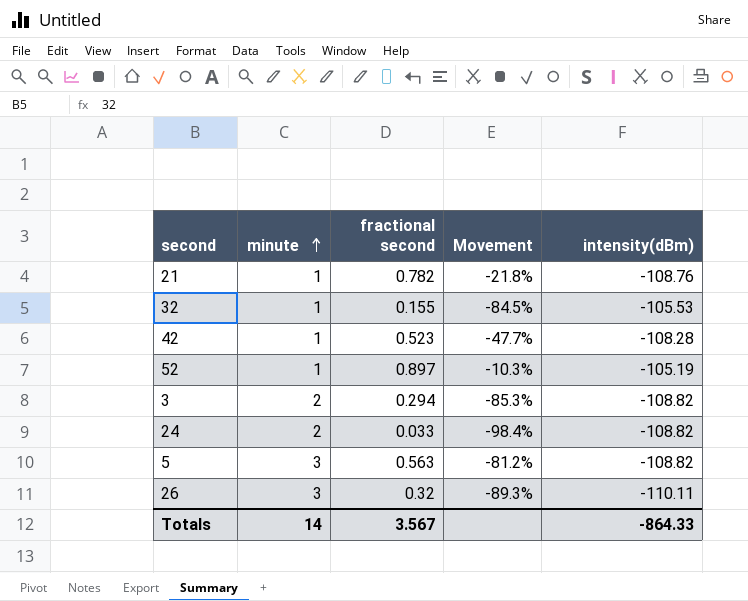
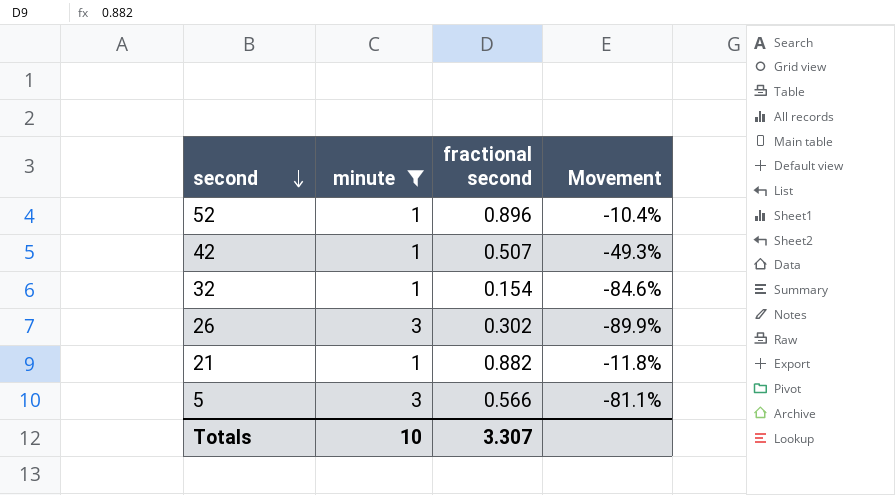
filter: none -> minute != 2
row order: minute ascending -> second descending
column intensity(dBm) | position: 5 -> none
52 | fractional second: 0.897 -> 0.896
52 | Movement: -10.3% -> -10.4%
42 | fractional second: 0.523 -> 0.507
42 | Movement: -47.7% -> -49.3%
32 | fractional second: 0.155 -> 0.154
32 | Movement: -84.5% -> -84.6%
26 | fractional second: 0.32 -> 0.302
26 | Movement: -89.3% -> -89.9%
21 | fractional second: 0.782 -> 0.882
21 | Movement: -21.8% -> -11.8%
5 | fractional second: 0.563 -> 0.566
5 | Movement: -81.2% -> -81.1%
Totals | minute: 14 -> 10
Totals | fractional second: 3.567 -> 3.307

